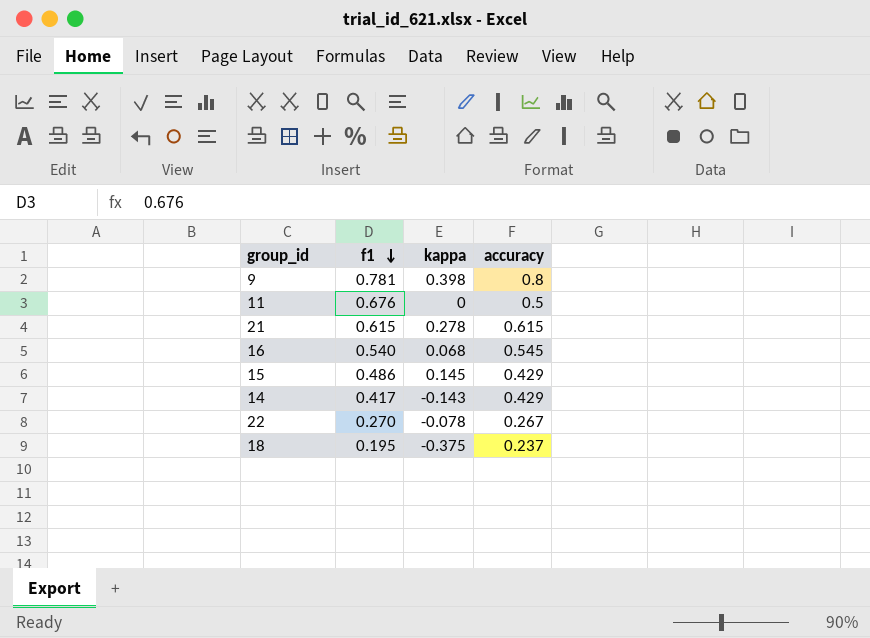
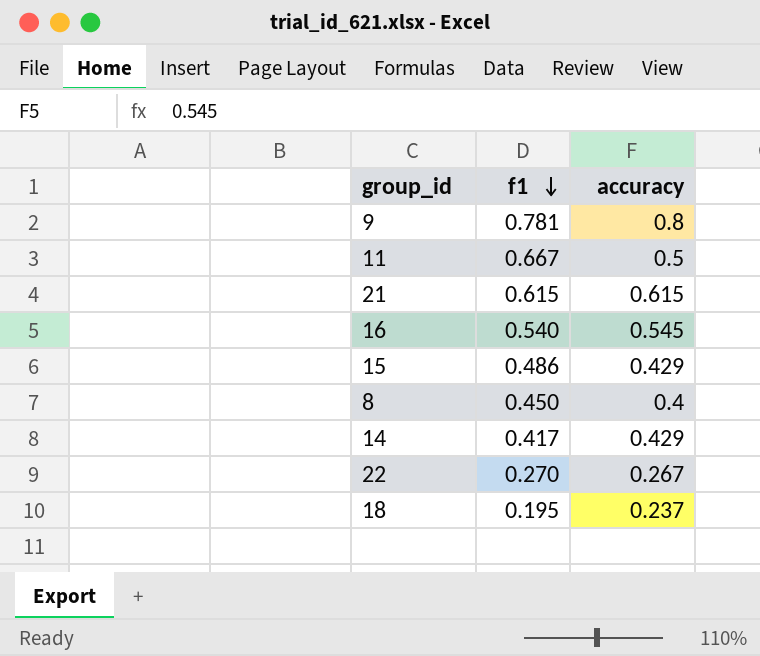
column kappa | position: 3 -> none
11 | f1: 0.676 -> 0.667
row 8: none -> 0.450 | 0.4

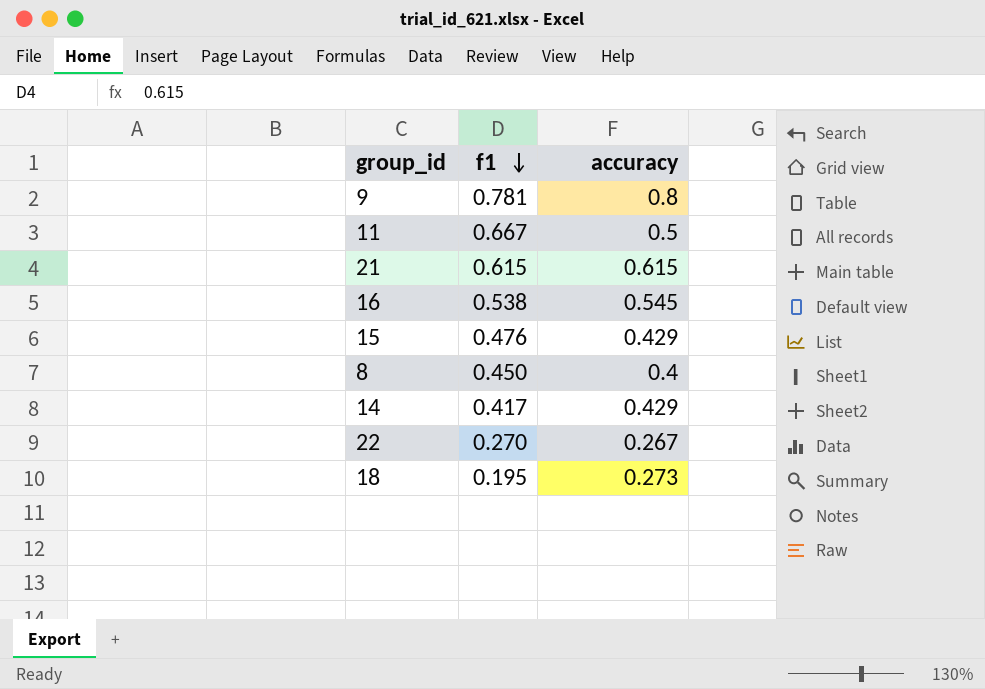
16 | f1: 0.540 -> 0.538
15 | f1: 0.486 -> 0.476
18 | accuracy: 0.237 -> 0.273

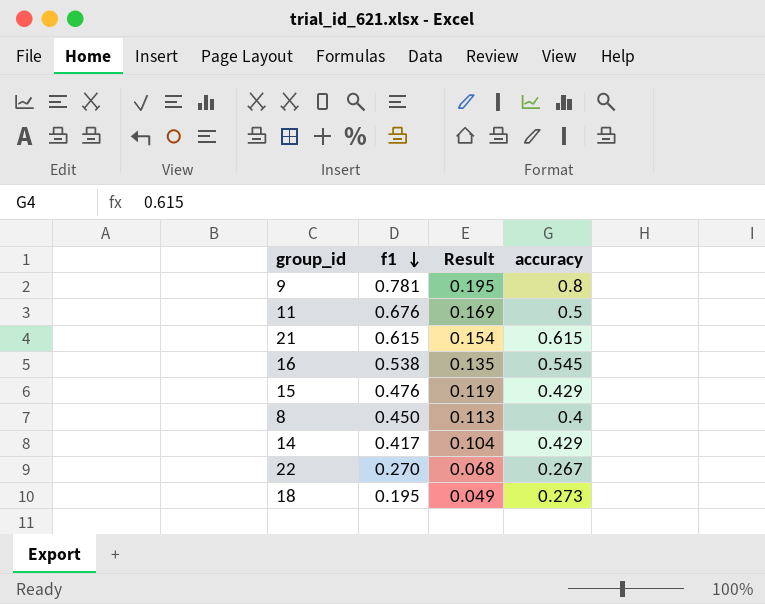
column Result | formula: none -> [f1] * 0.25
11 | f1: 0.667 -> 0.676

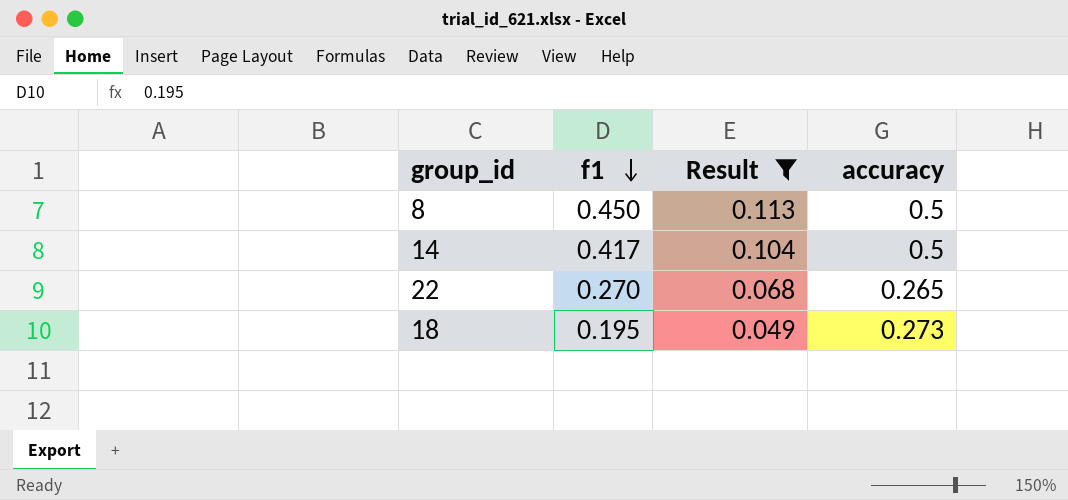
filter: none -> Result <= 0.113
8 | accuracy: 0.4 -> 0.5
14 | accuracy: 0.429 -> 0.5
22 | accuracy: 0.267 -> 0.265

